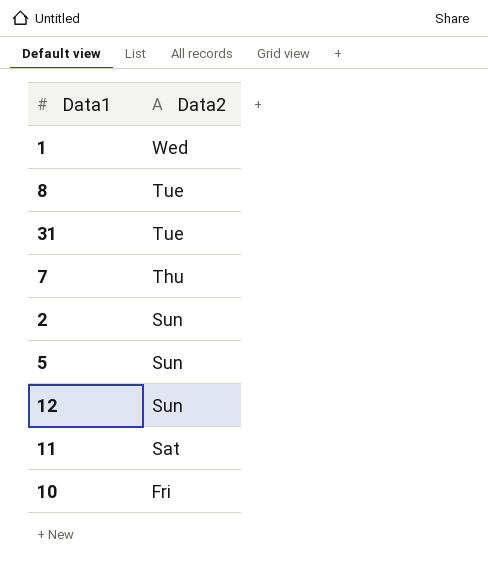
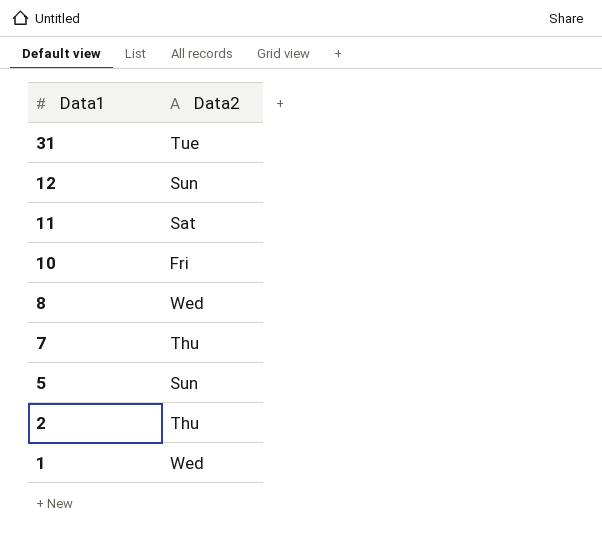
row order: Data2 descending -> Data1 descending
8 | Data2: Tue -> Wed
2 | Data2: Sun -> Thu

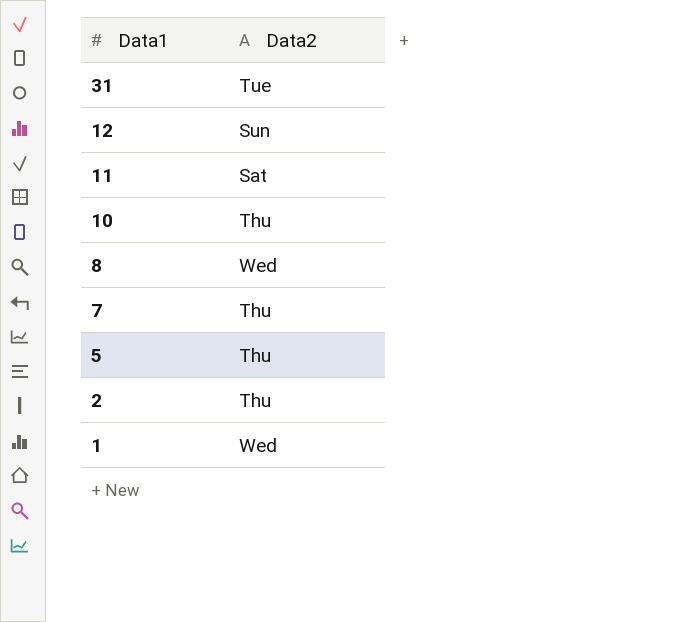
10 | Data2: Fri -> Thu
5 | Data2: Sun -> Thu

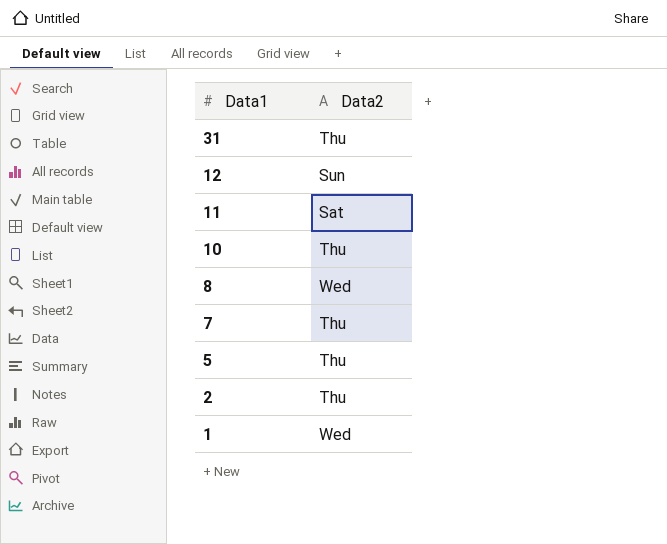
31 | Data2: Tue -> Thu

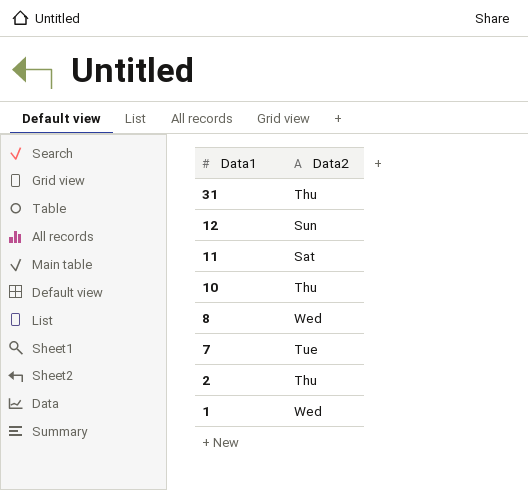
row 5: Thu -> none
7 | Data2: Thu -> Tue

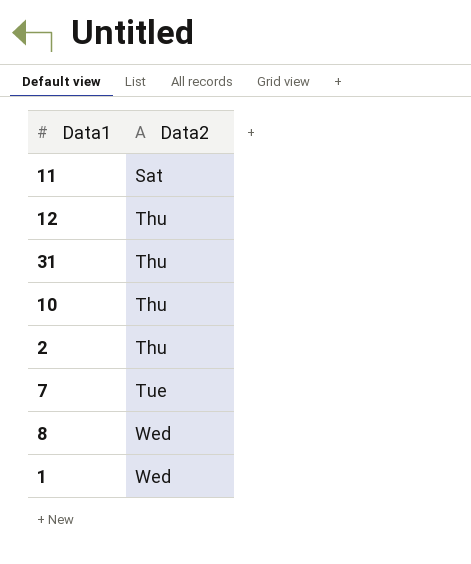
row order: Data1 descending -> Data2 ascending
12 | Data2: Sun -> Thu

